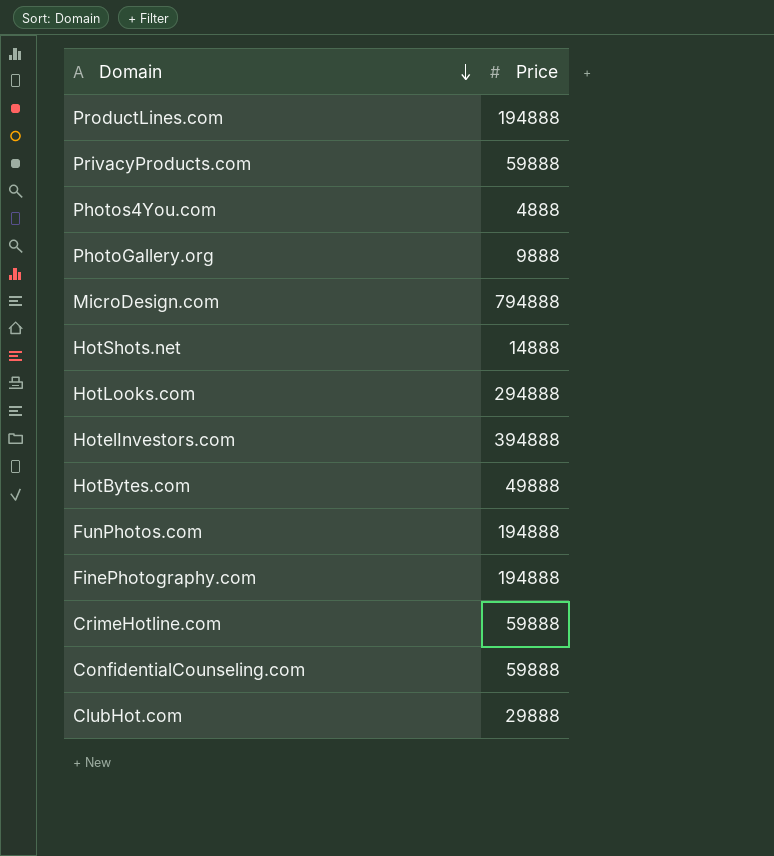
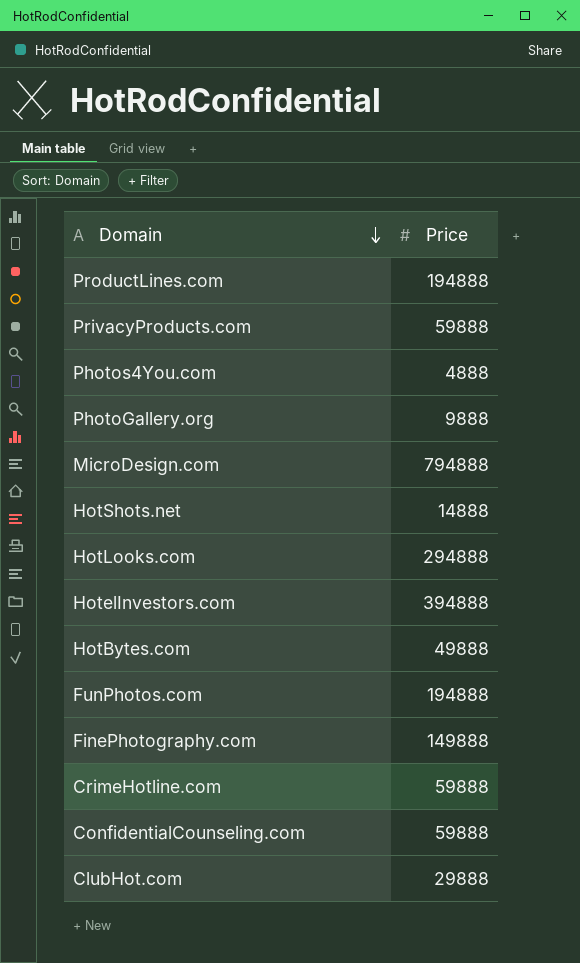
FinePhotography.com | Price: 194888 -> 149888

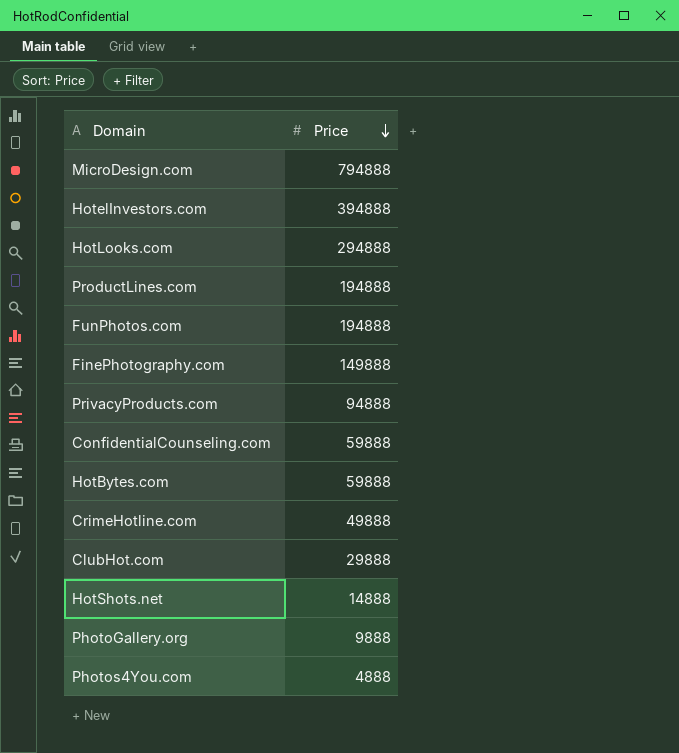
row order: Domain descending -> Price descending
PrivacyProducts.com | Price: 59888 -> 94888
HotBytes.com | Price: 49888 -> 59888
CrimeHotline.com | Price: 59888 -> 49888

